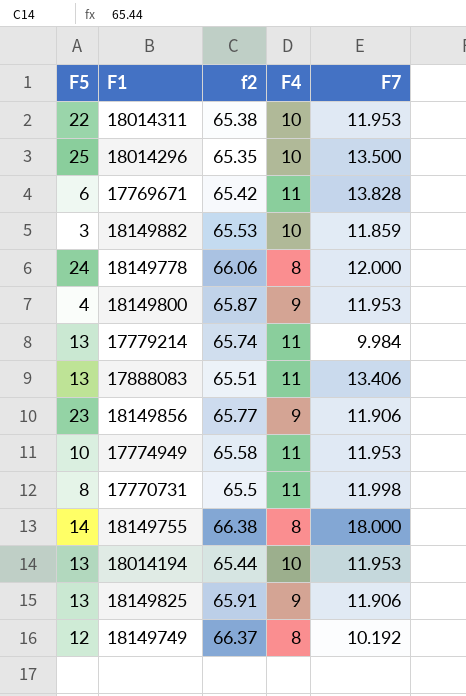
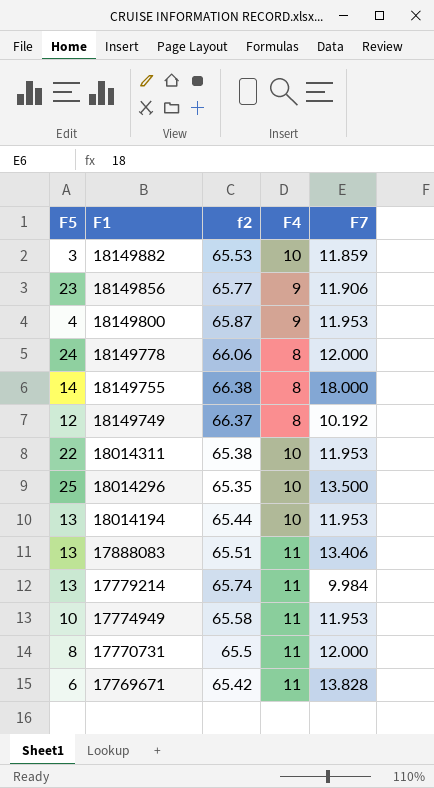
row order: none -> F1 descending
row 18149825: 13 | 65.91 | 9 | 11.906 -> none
17770731 | F7: 11.998 -> 12.000

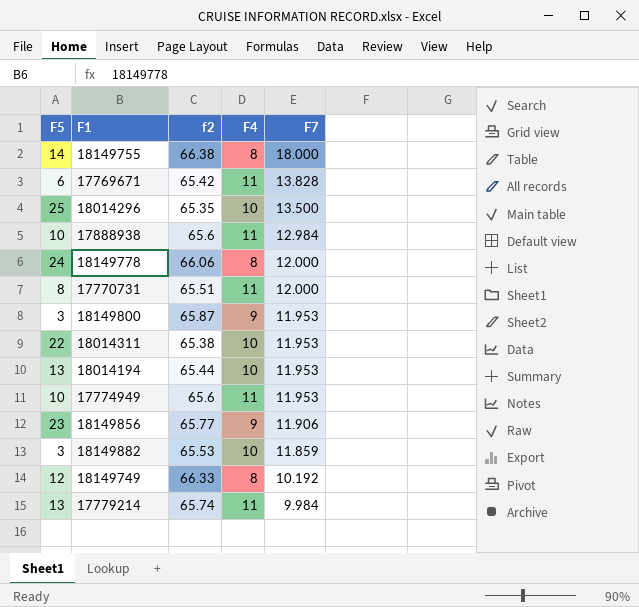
row order: F1 descending -> F7 descending
row 17888083: 13 | 65.51 | 11 | 13.406 -> none
row 17888938: none -> 10 | 65.6 | 11 | 12.984
17770731 | f2: 65.5 -> 65.51
18149800 | F5: 4 -> 3
17774949 | f2: 65.58 -> 65.6
18149749 | f2: 66.37 -> 66.33

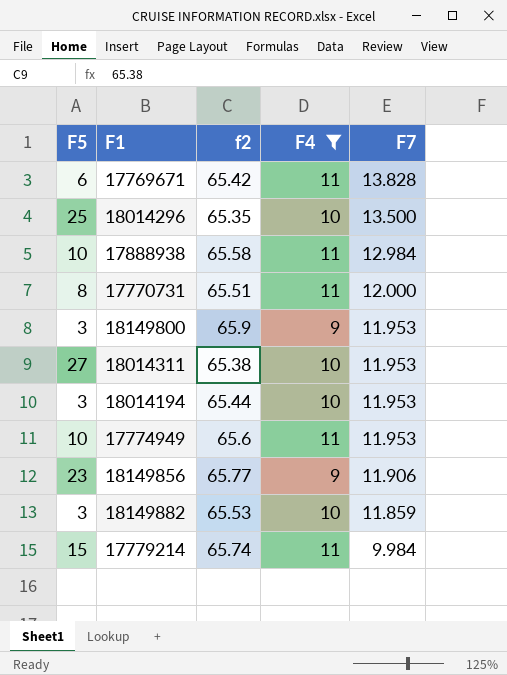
filter: none -> F4 != 8
17888938 | f2: 65.6 -> 65.58
18149800 | f2: 65.87 -> 65.9
18014311 | F5: 22 -> 27
18014194 | F5: 13 -> 3
17779214 | F5: 13 -> 15

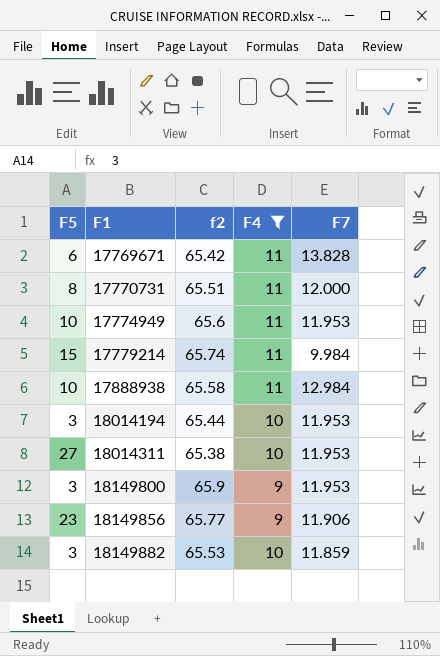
row order: F7 descending -> F1 ascending
row 18014296: 25 | 65.35 | 10 | 13.500 -> none

